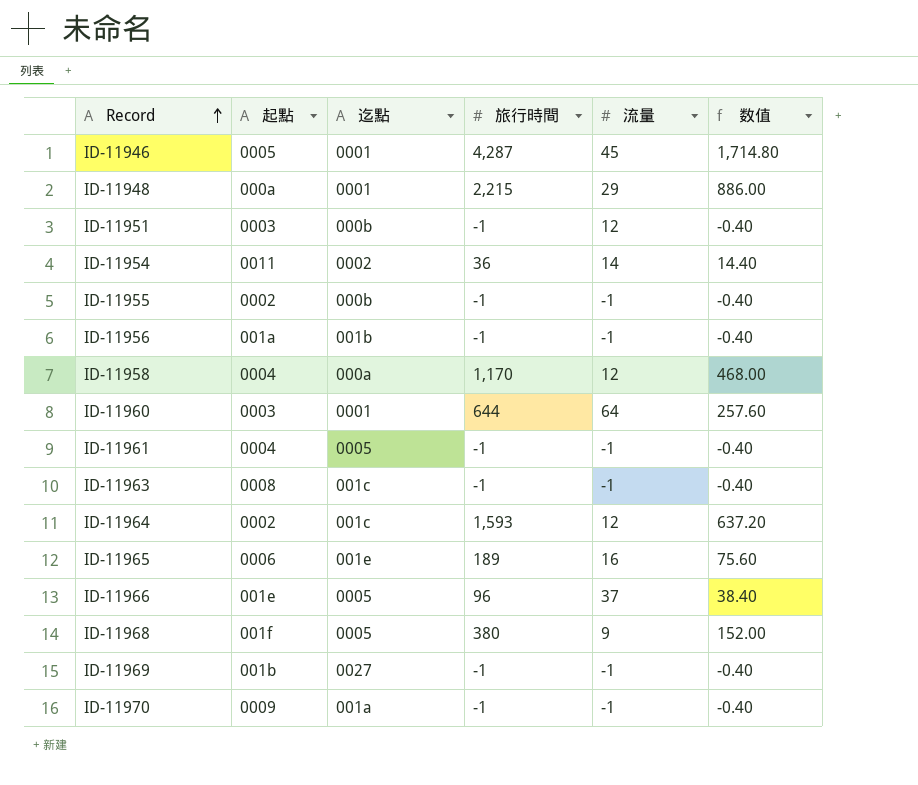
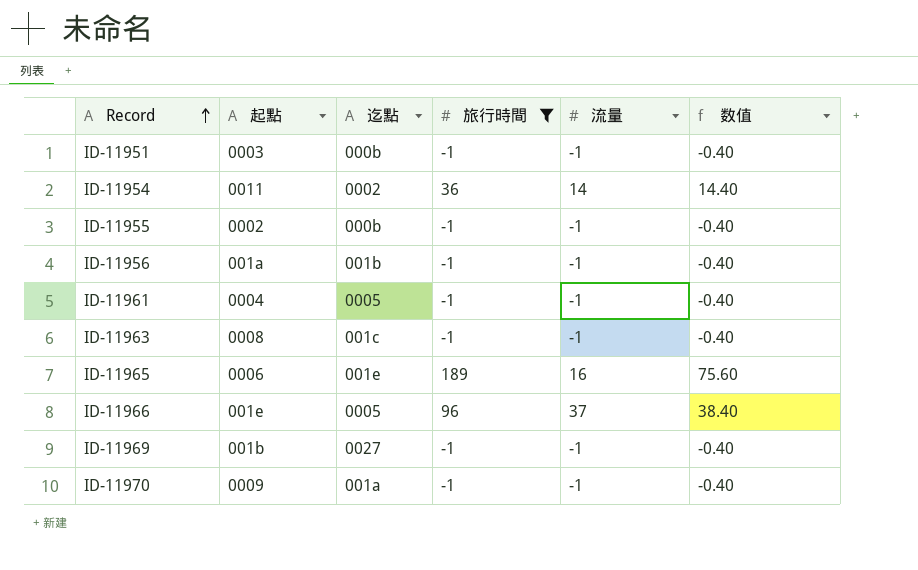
filter: none -> 旅行時間 <= 189
ID-11951 | 流量: 12 -> -1

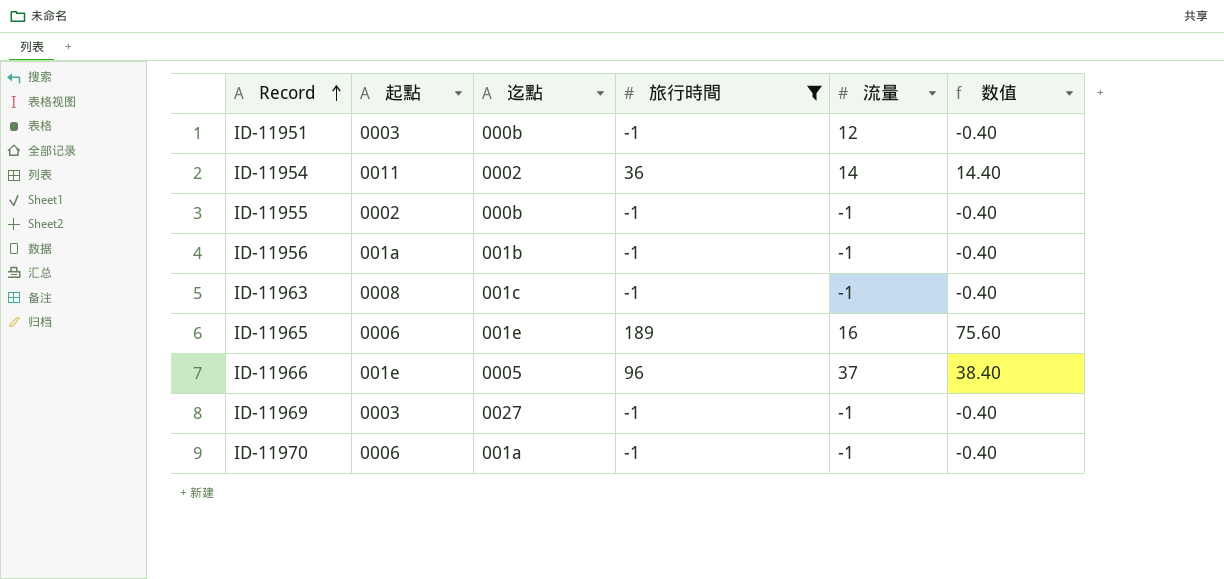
row ID-11961: 0004 | 0005 | -1 | -1 | -0.40 -> none
ID-11951 | 流量: -1 -> 12
ID-11969 | 起點: 001b -> 0003
ID-11970 | 起點: 0009 -> 0006

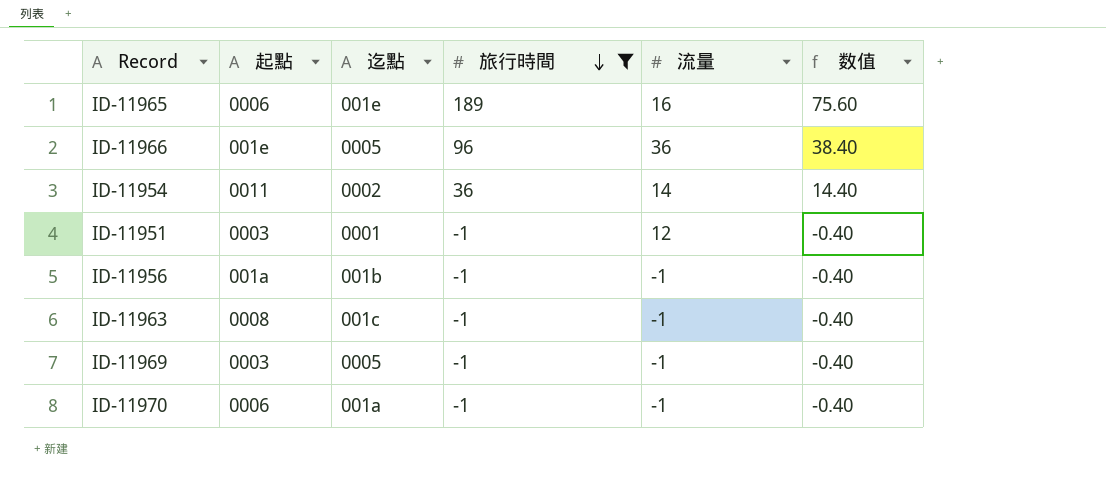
row order: Record ascending -> 旅行時間 descending
row ID-11955: 0002 | 000b | -1 | -1 | -0.40 -> none
ID-11966 | 流量: 37 -> 36
ID-11951 | 迄點: 000b -> 0001
ID-11969 | 迄點: 0027 -> 0005

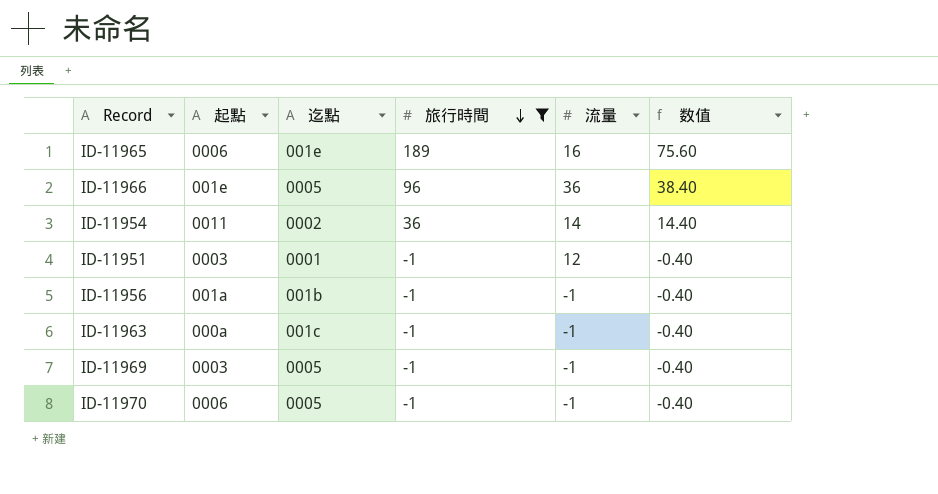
ID-11963 | 起點: 0008 -> 000a
ID-11970 | 迄點: 001a -> 0005

